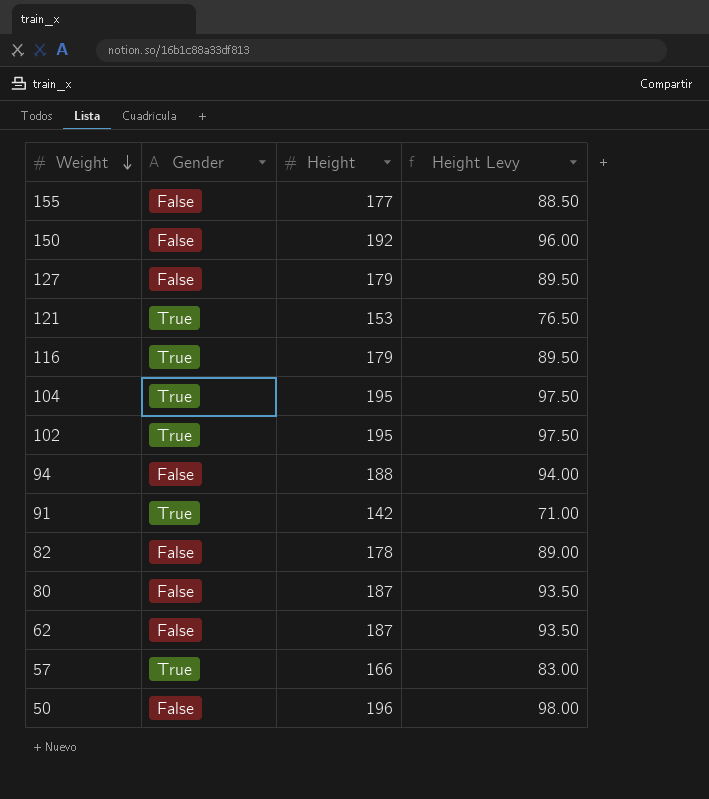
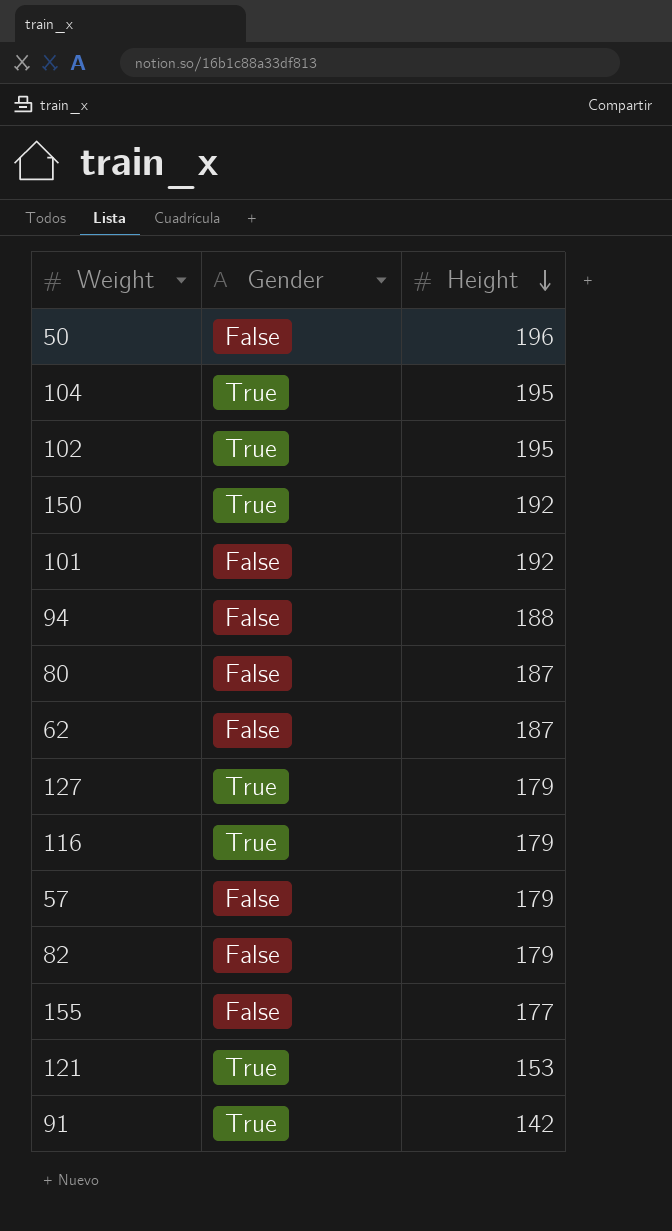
row order: Weight descending -> Height descending
column Height Levy | formula: [Height] * 0.5 -> none
150 | Gender: False -> True
row 101: none -> False | 192
127 | Gender: False -> True
57 | Gender: True -> False
57 | Height: 166 -> 179
82 | Height: 178 -> 179

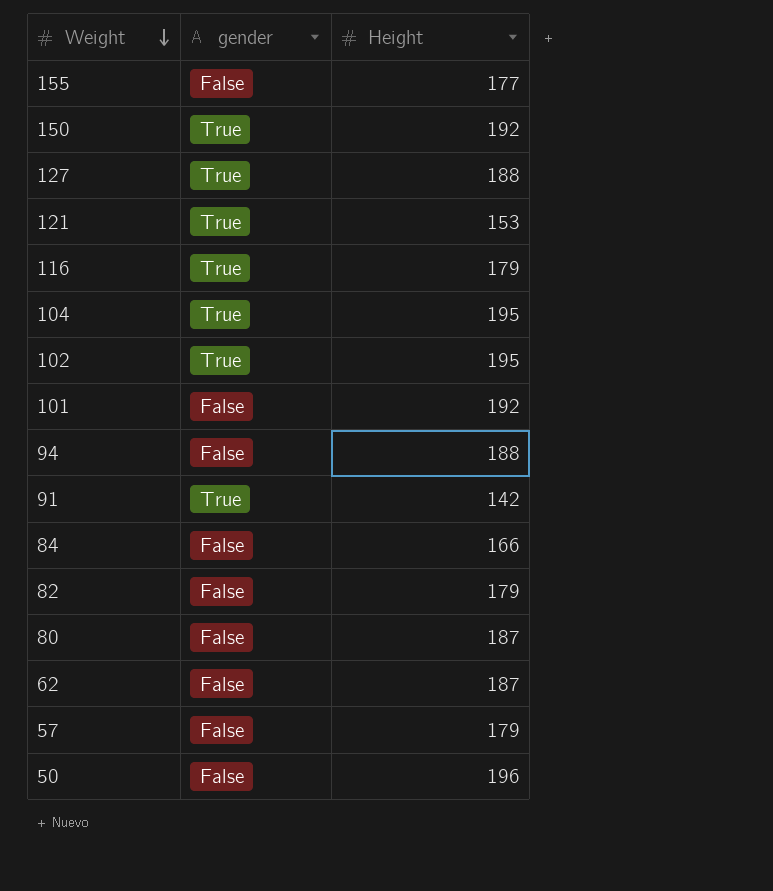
row order: Height descending -> Weight descending
column name: Gender -> gender
127 | Height: 179 -> 188
row 84: none -> False | 166

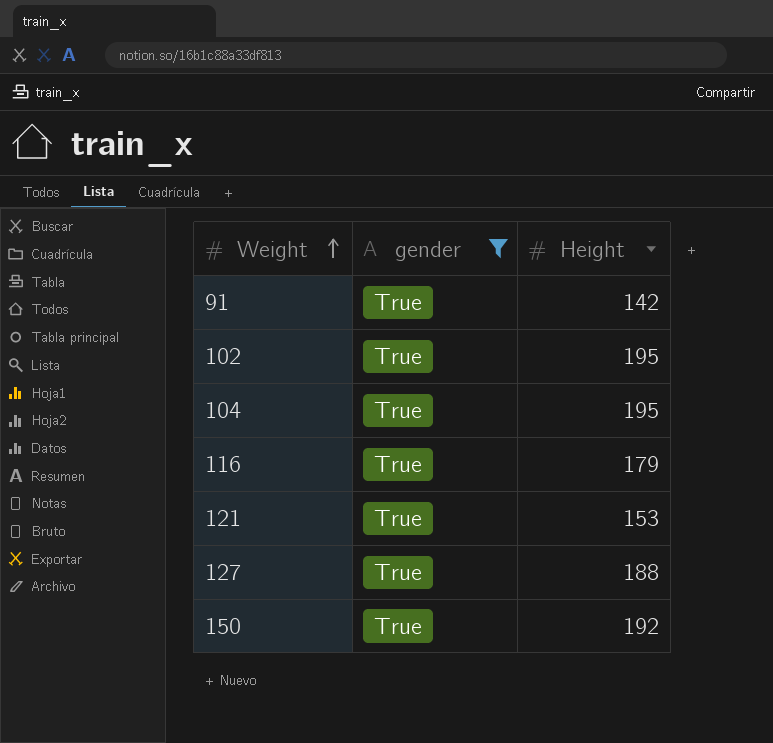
filter: none -> gender = True
row order: Weight descending -> Weight ascending

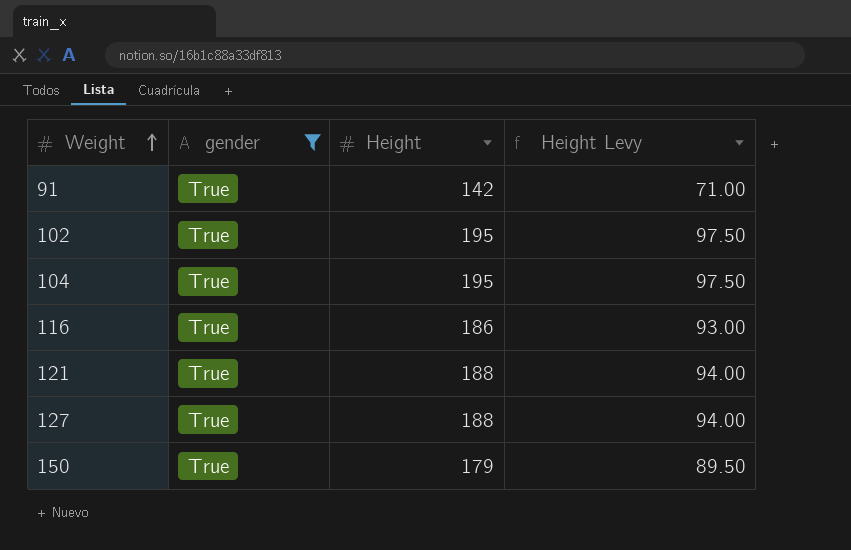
column Height Levy | formula: none -> [Height] * 0.5
116 | Height: 179 -> 186
121 | Height: 153 -> 188
150 | Height: 192 -> 179

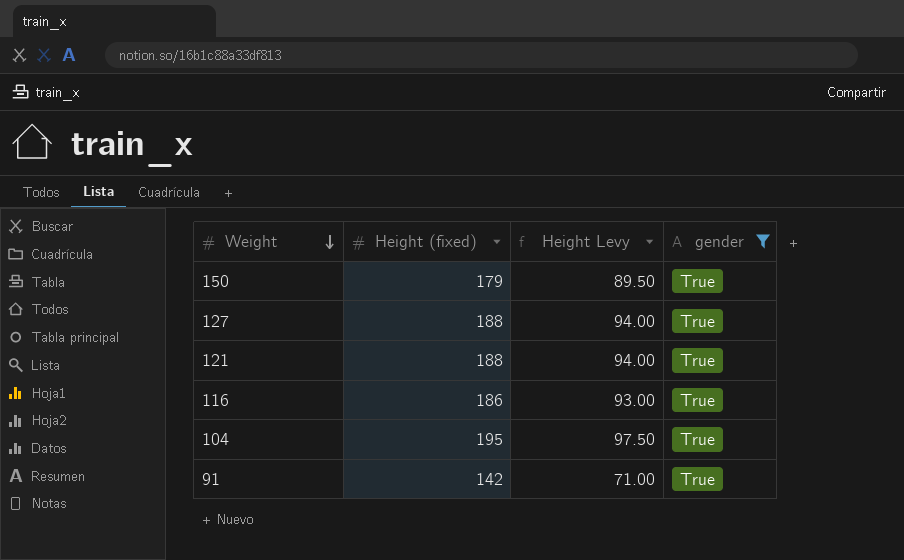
row order: Weight ascending -> Weight descending
column name: Height -> Height (fixed)
column gender | position: 2 -> 4
row 102: True | 195 | 97.50 -> none

